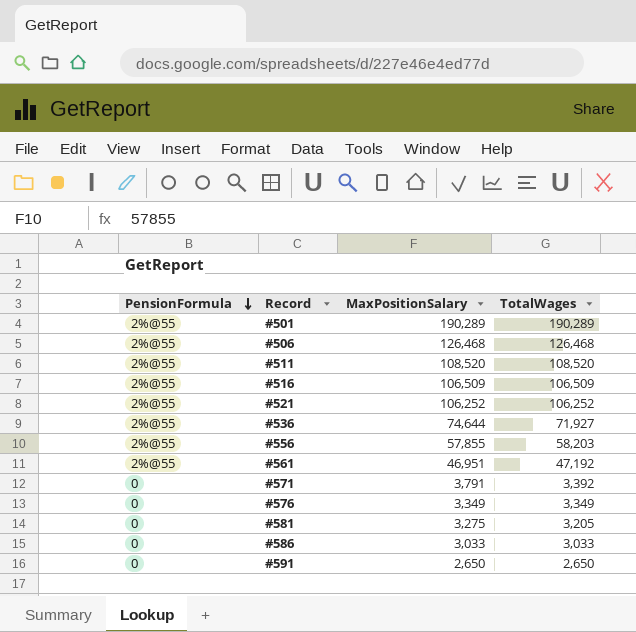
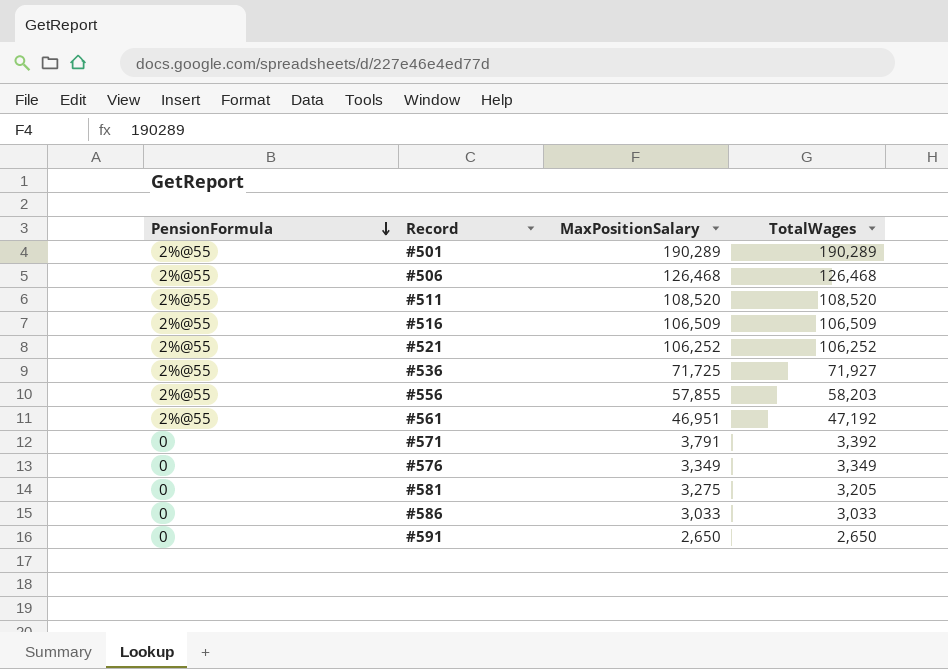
#536 | MaxPositionSalary: 74,644 -> 71,725

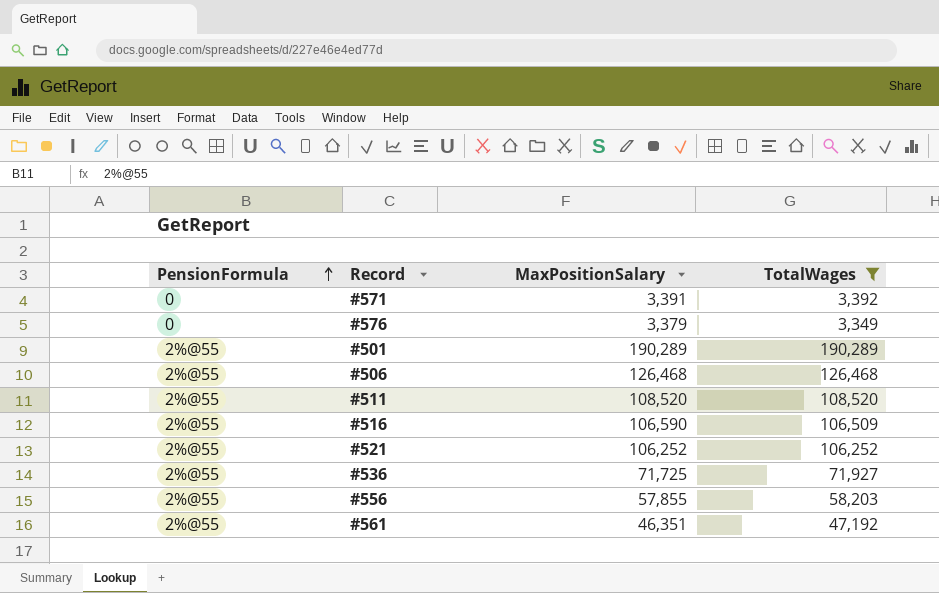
filter: none -> TotalWages >= 3,349
row order: PensionFormula descending -> PensionFormula ascending
#571 | MaxPositionSalary: 3,791 -> 3,391
#576 | MaxPositionSalary: 3,349 -> 3,379
#516 | MaxPositionSalary: 106,509 -> 106,590
#561 | MaxPositionSalary: 46,951 -> 46,351

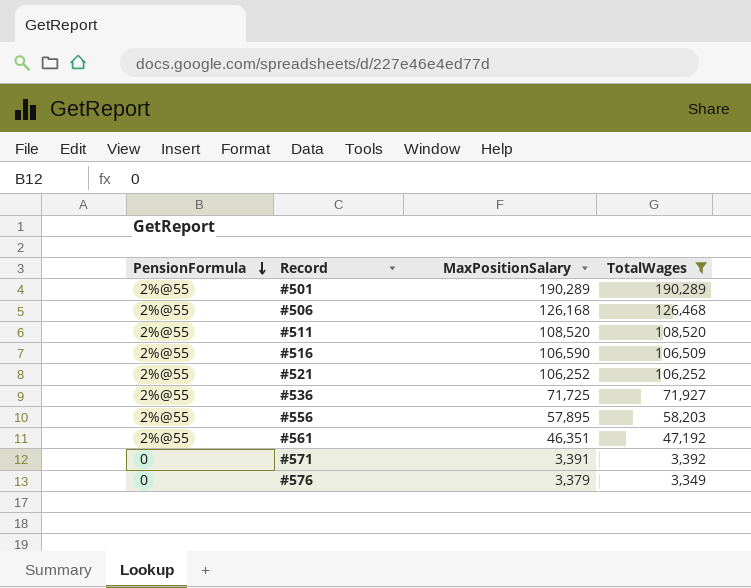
row order: PensionFormula ascending -> PensionFormula descending
#506 | MaxPositionSalary: 126,468 -> 126,168
#556 | MaxPositionSalary: 57,855 -> 57,895

